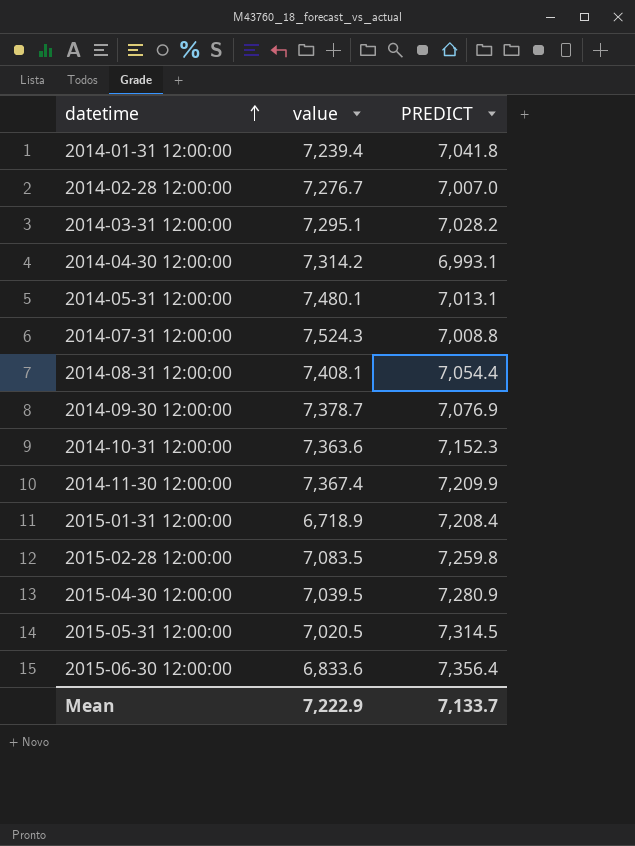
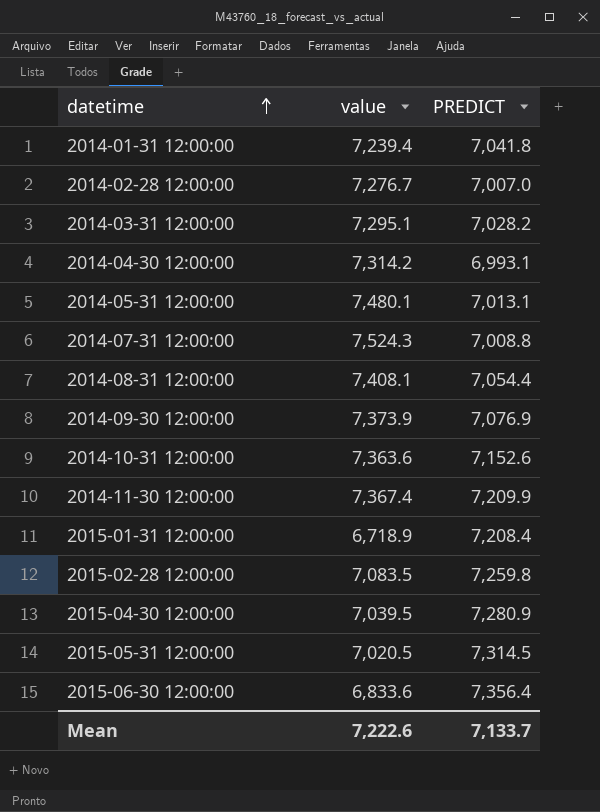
2014-09-30 12:00:00 | value: 7,378.7 -> 7,373.9
2014-10-31 12:00:00 | PREDICT: 7,152.3 -> 7,152.6
Mean | value: 7,222.9 -> 7,222.6

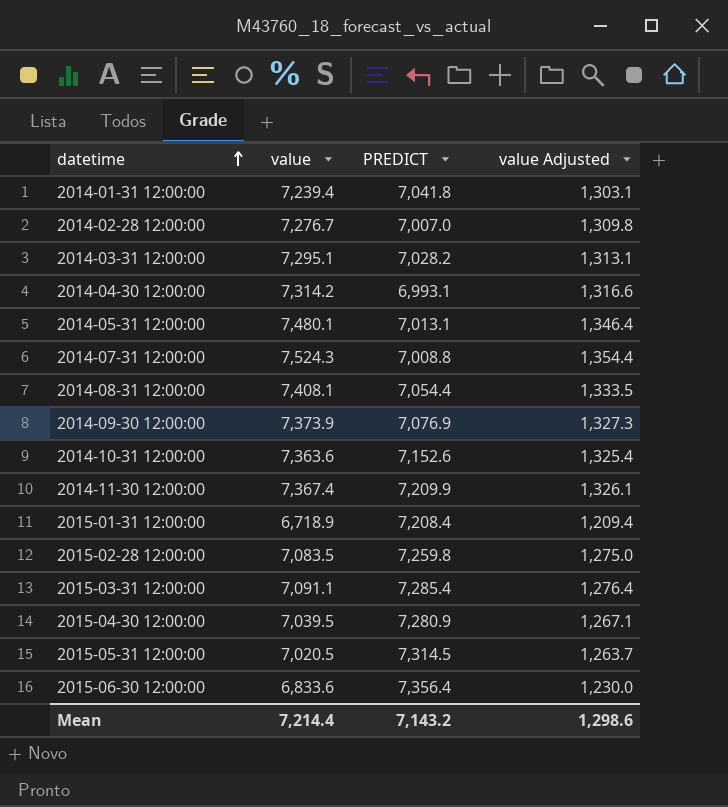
column value Adjusted | formula: none -> [value] * 0.18
row 2015-03-31 12:00:00: none -> 7,091.1 | 7,285.4 | 1,276.4
Mean | value: 7,222.6 -> 7,214.4
Mean | PREDICT: 7,133.7 -> 7,143.2

